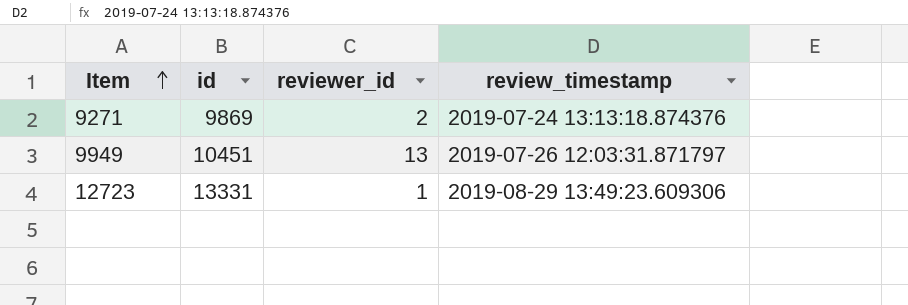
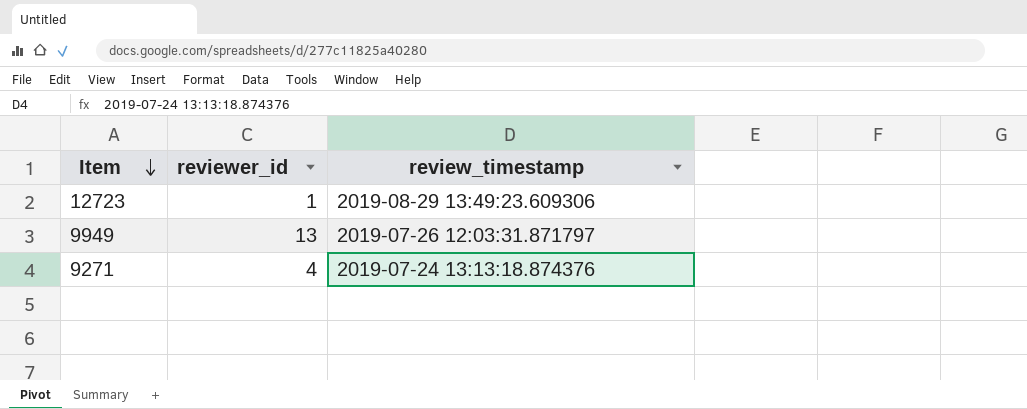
row order: Item ascending -> Item descending
column id | position: 2 -> none
9271 | reviewer_id: 2 -> 4

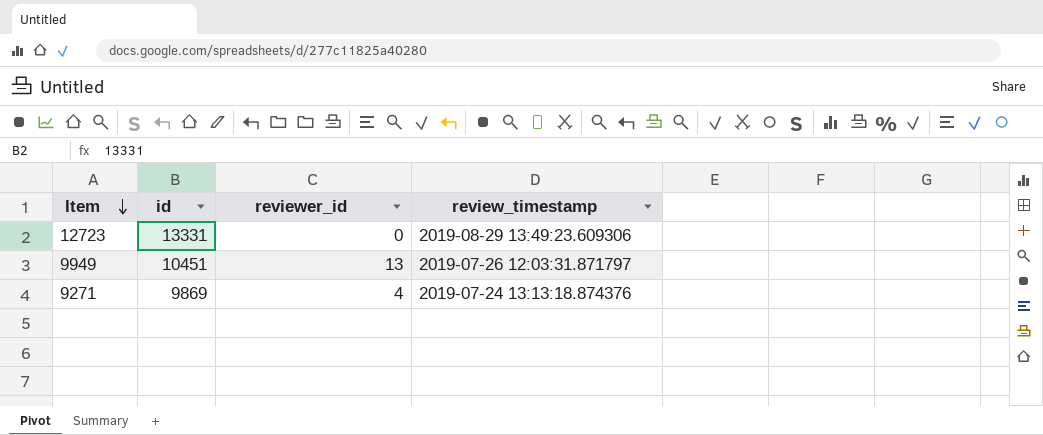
column id | position: none -> 2
12723 | reviewer_id: 1 -> 0

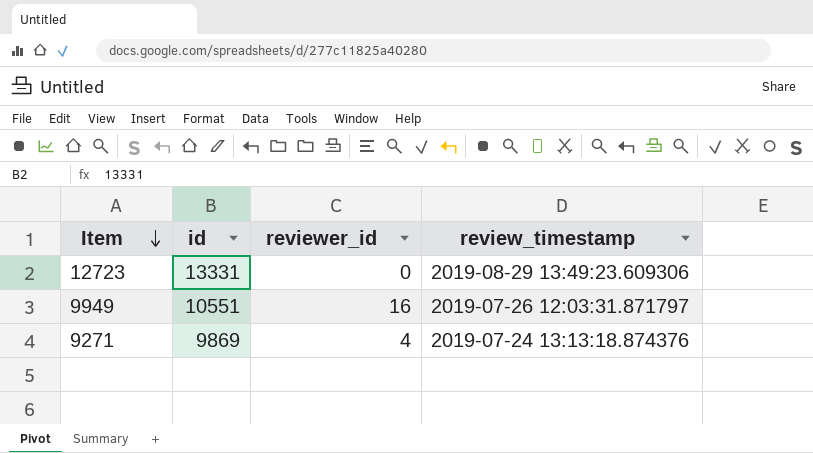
9949 | id: 10451 -> 10551
9949 | reviewer_id: 13 -> 16

